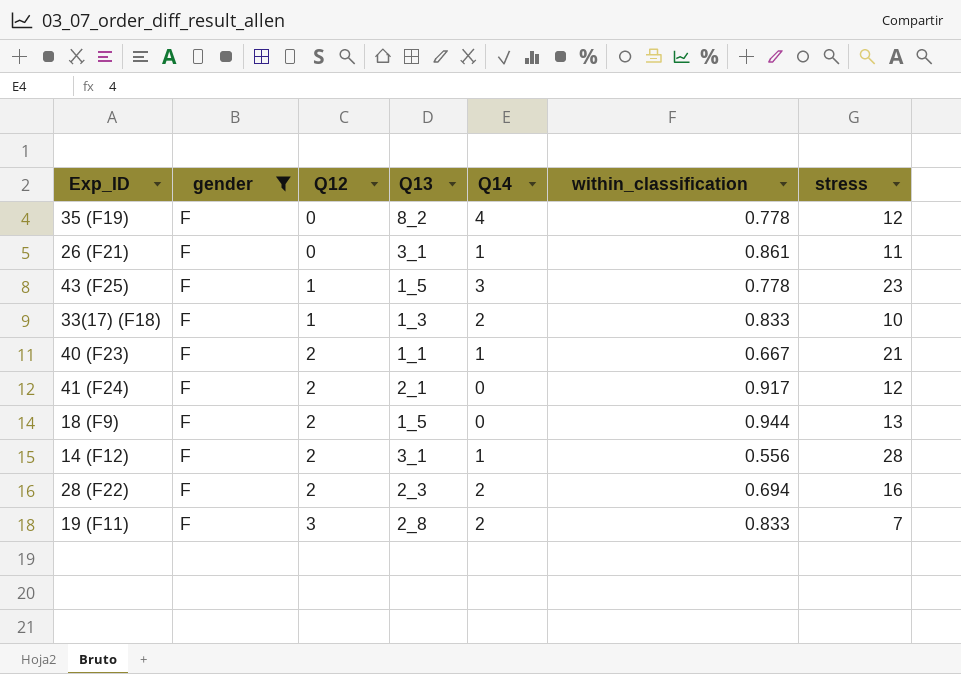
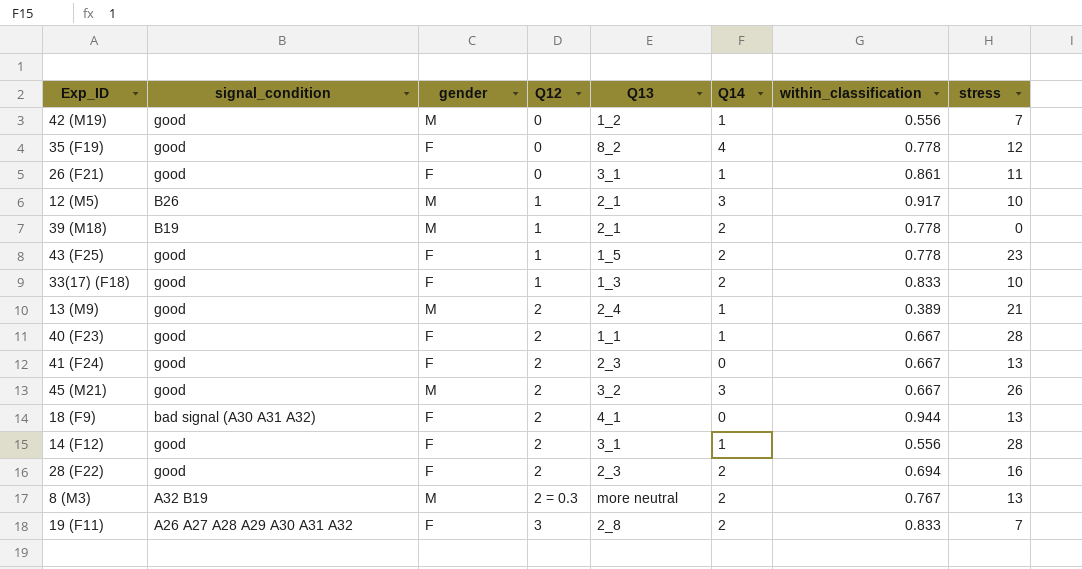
filter: gender = F -> none
column signal_condition | position: none -> 2
43 (F25) | Q14: 3 -> 2
40 (F23) | stress: 21 -> 28
41 (F24) | Q13: 2_1 -> 2_3
41 (F24) | within_classification: 0.917 -> 0.667
41 (F24) | stress: 12 -> 13
18 (F9) | Q13: 1_5 -> 4_1

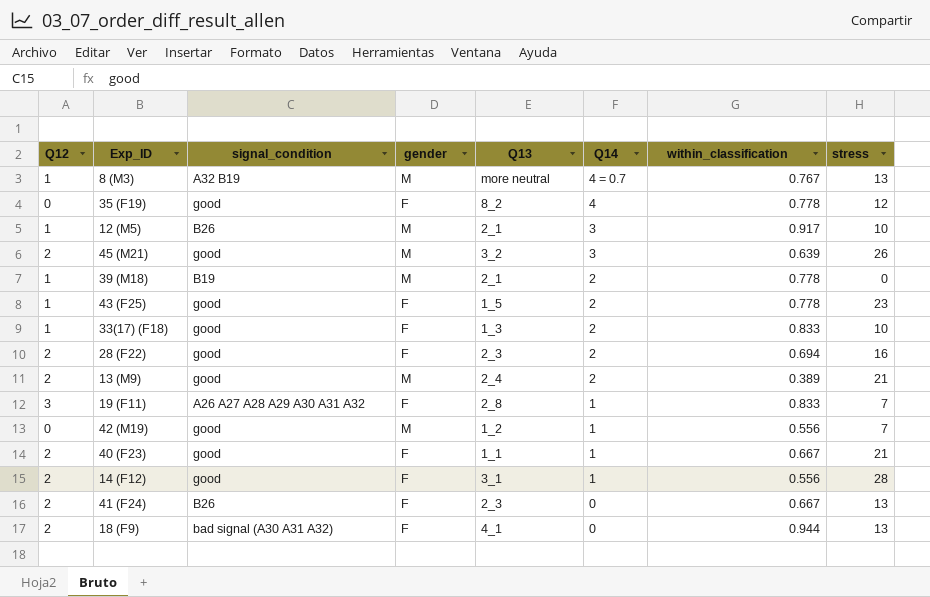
row order: Q12 ascending -> Q14 descending
column Q12 | position: 4 -> 1
row 26 (F21): good | F | 0 | 3_1 | 1 | 0.861 | 11 -> none
8 (M3) | Q12: 2 = 0.3 -> 1
8 (M3) | Q14: 2 -> 4 = 0.7
45 (M21) | within_classification: 0.667 -> 0.639
13 (M9) | Q14: 1 -> 2
19 (F11) | Q14: 2 -> 1
40 (F23) | stress: 28 -> 21
41 (F24) | signal_condition: good -> B26

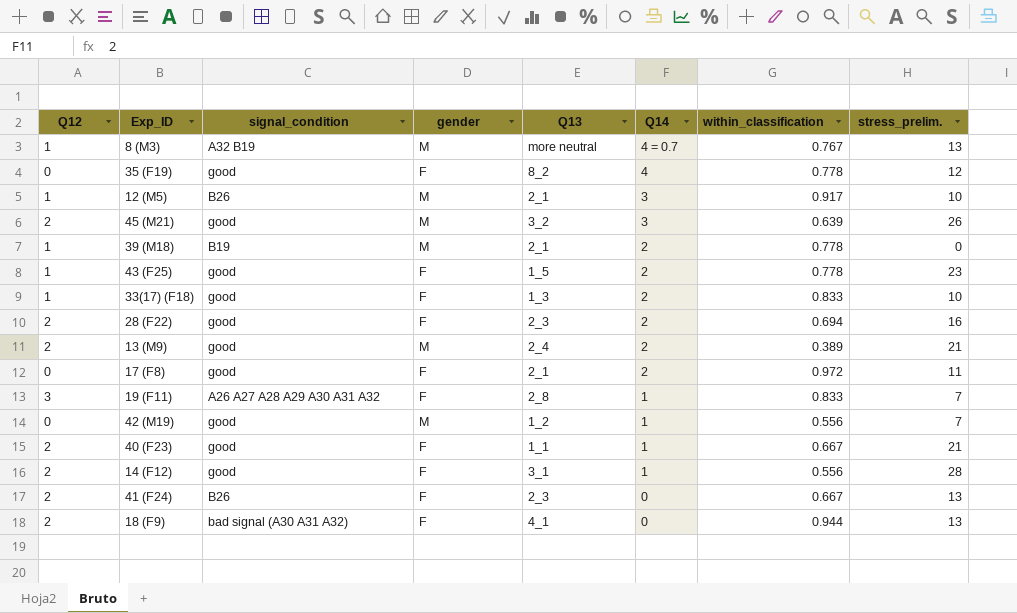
column name: stress -> stress_prelim.
row 17 (F8): none -> 0 | good | F | 2_1 | 2 | 0.972 | 11

